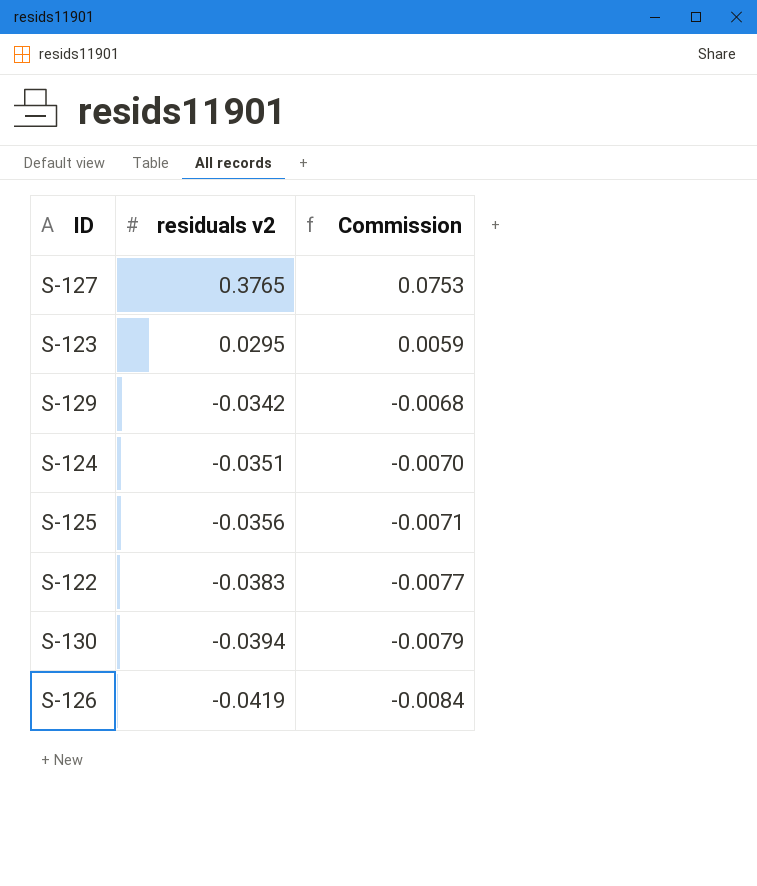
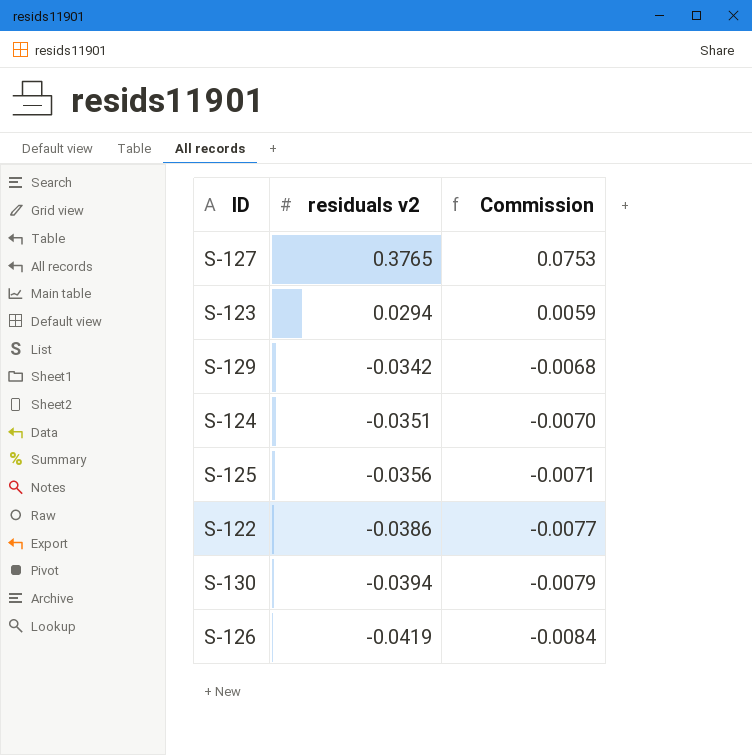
S-123 | residuals v2: 0.0295 -> 0.0294
S-122 | residuals v2: -0.0383 -> -0.0386

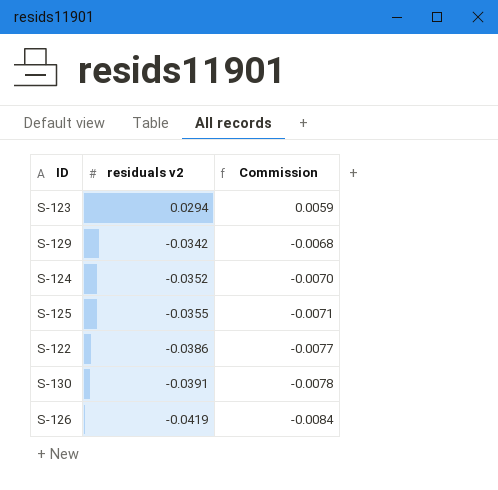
row S-127: 0.3765 | 0.0753 -> none
S-124 | residuals v2: -0.0351 -> -0.0352
S-125 | residuals v2: -0.0356 -> -0.0355
S-130 | residuals v2: -0.0394 -> -0.0391
S-130 | Commission: -0.0079 -> -0.0078

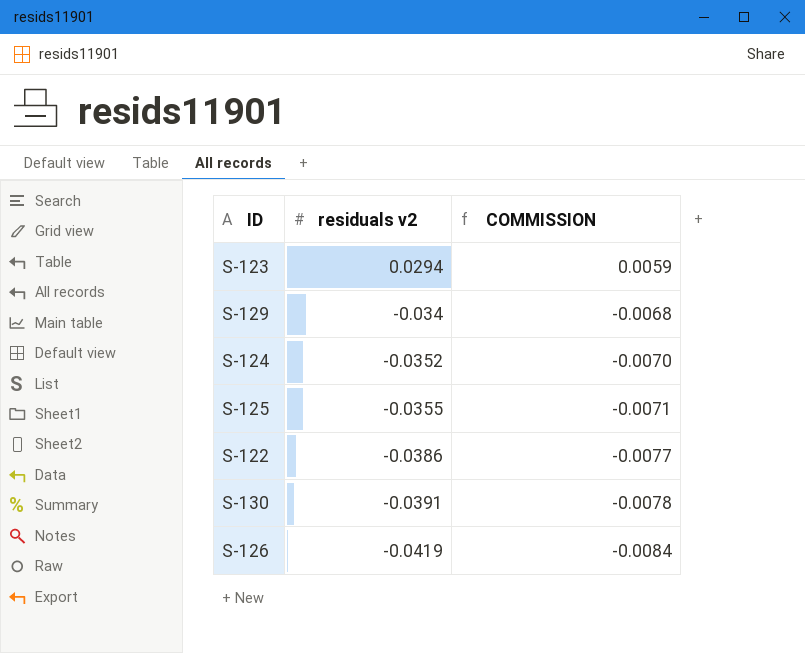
column name: Commission -> COMMISSION
S-129 | residuals v2: -0.0342 -> -0.034

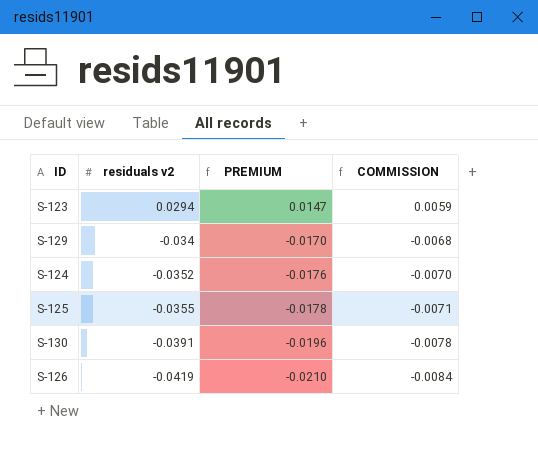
column PREMIUM | formula: none -> [residuals v2] * 0.5
row S-122: -0.0386 | -0.0077 -> none

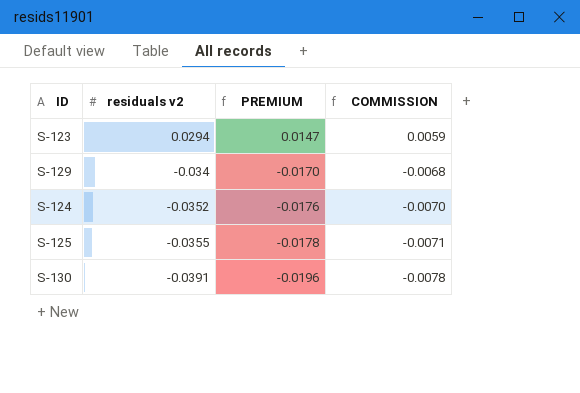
row S-126: -0.0419 | -0.0210 | -0.0084 -> none

